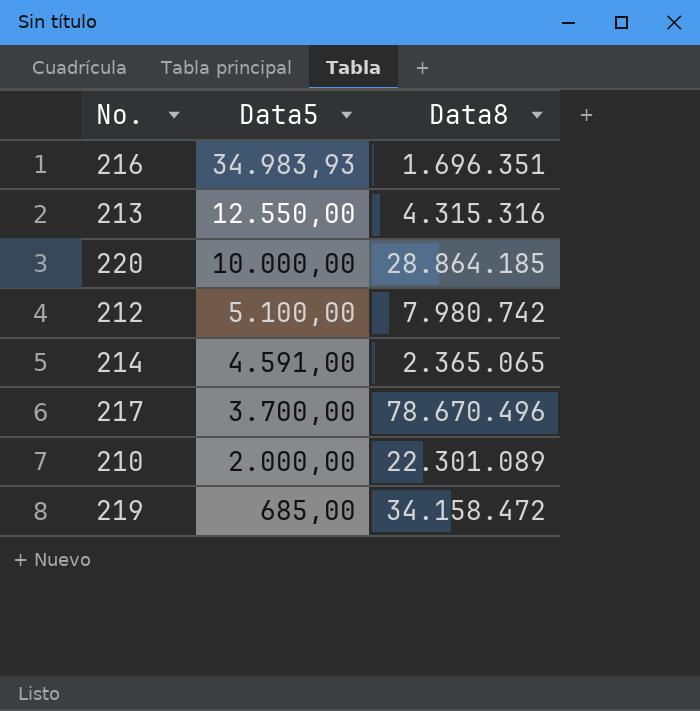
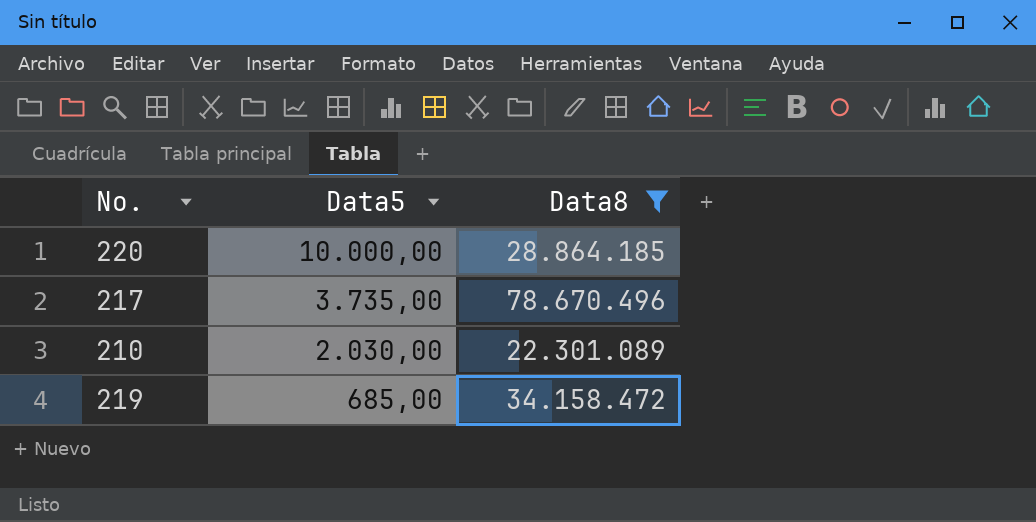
filter: none -> Data8 >= 22.301.089
217 | Data5: 3.700,00 -> 3.735,00
210 | Data5: 2.000,00 -> 2.030,00

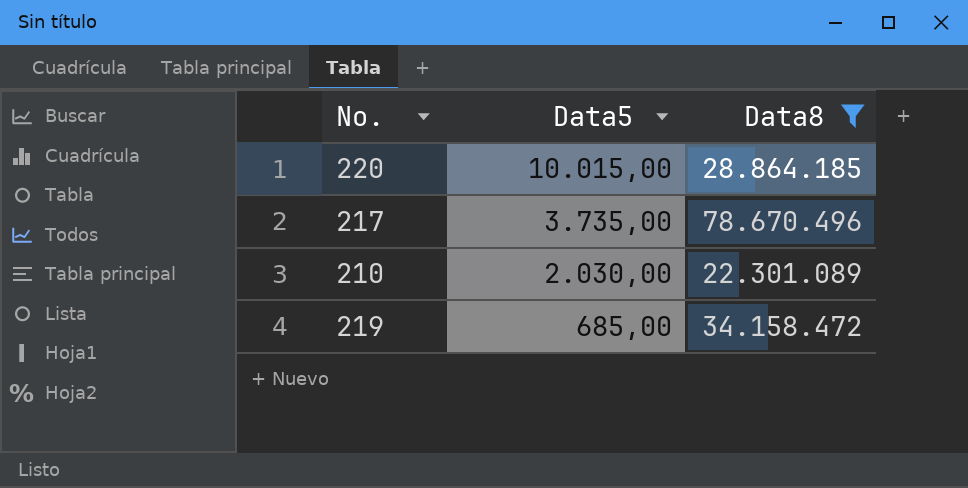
220 | Data5: 10.000,00 -> 10.015,00

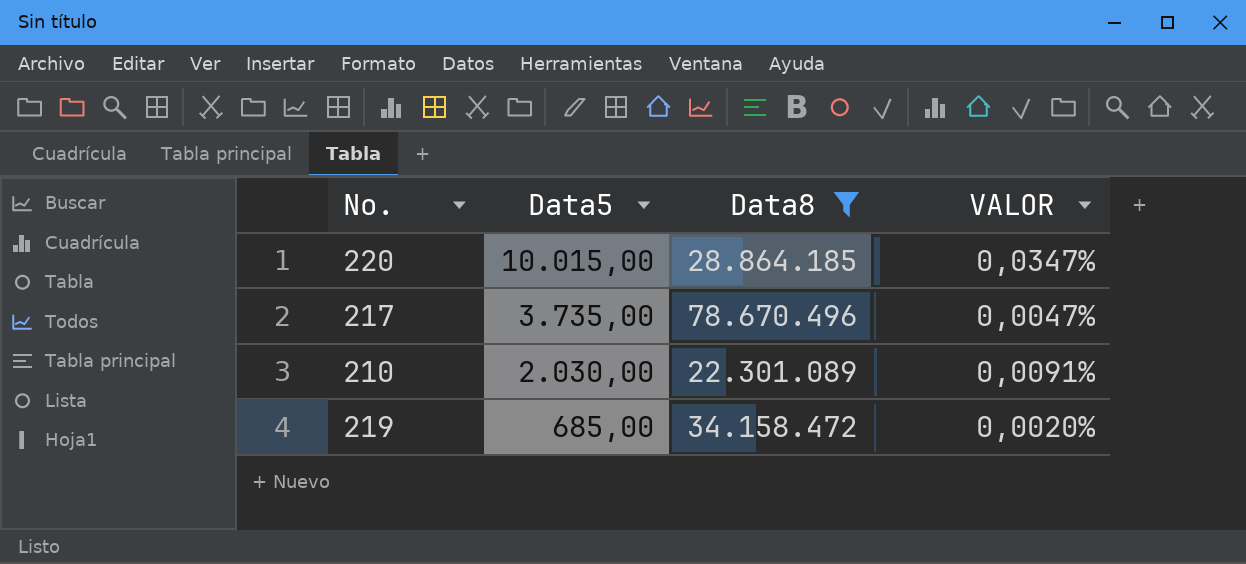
column VALOR | formula: none -> [Data5] / [Data8]

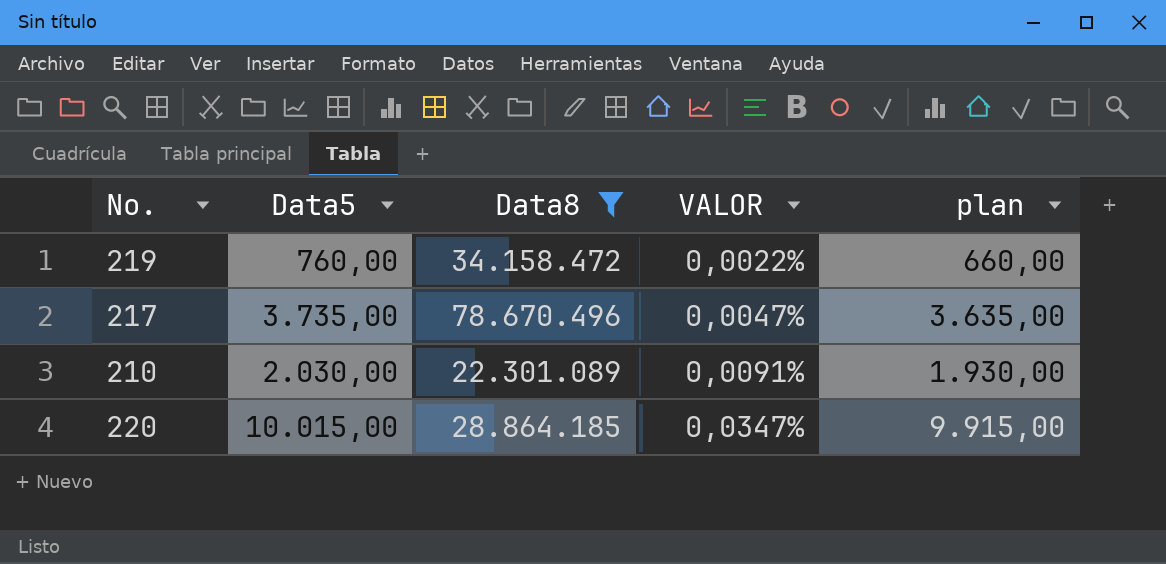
row order: Data5 descending -> VALOR ascending
column plan | formula: none -> [Data5] - 100
219 | Data5: 685,00 -> 760,00
219 | VALOR: 0,0020% -> 0,0022%

